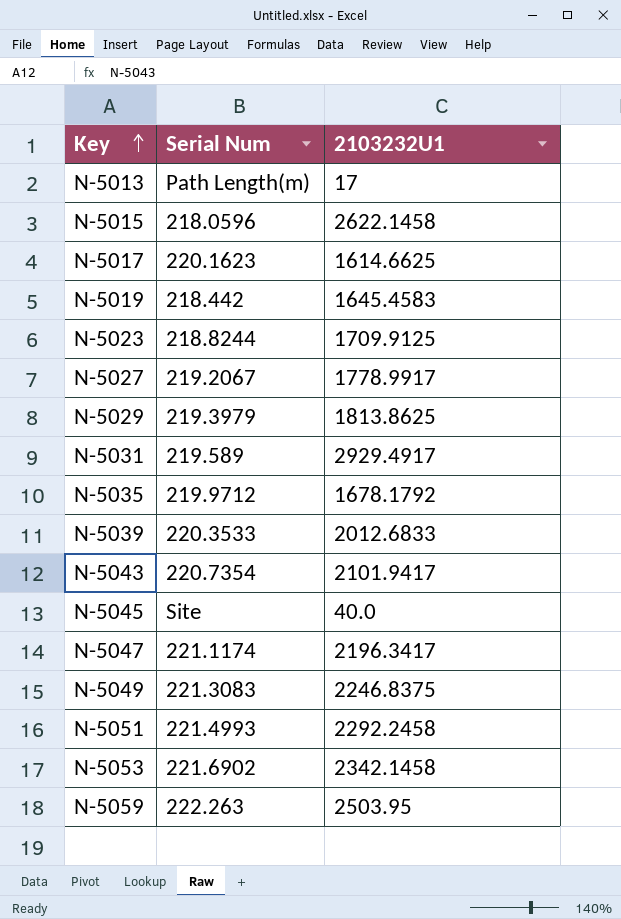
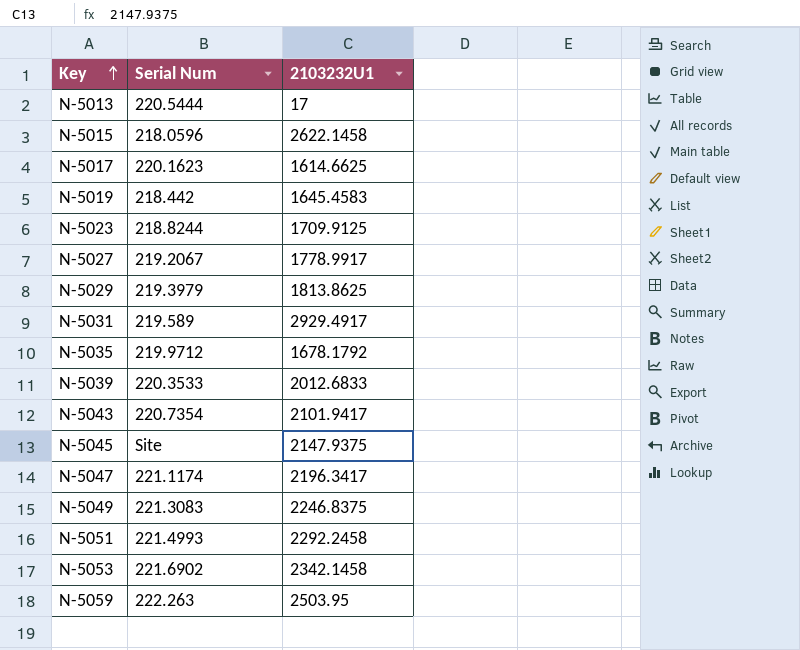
N-5013 | Serial Num: Path Length(m) -> 220.5444
N-5045 | 2103232U1: 40.0 -> 2147.9375

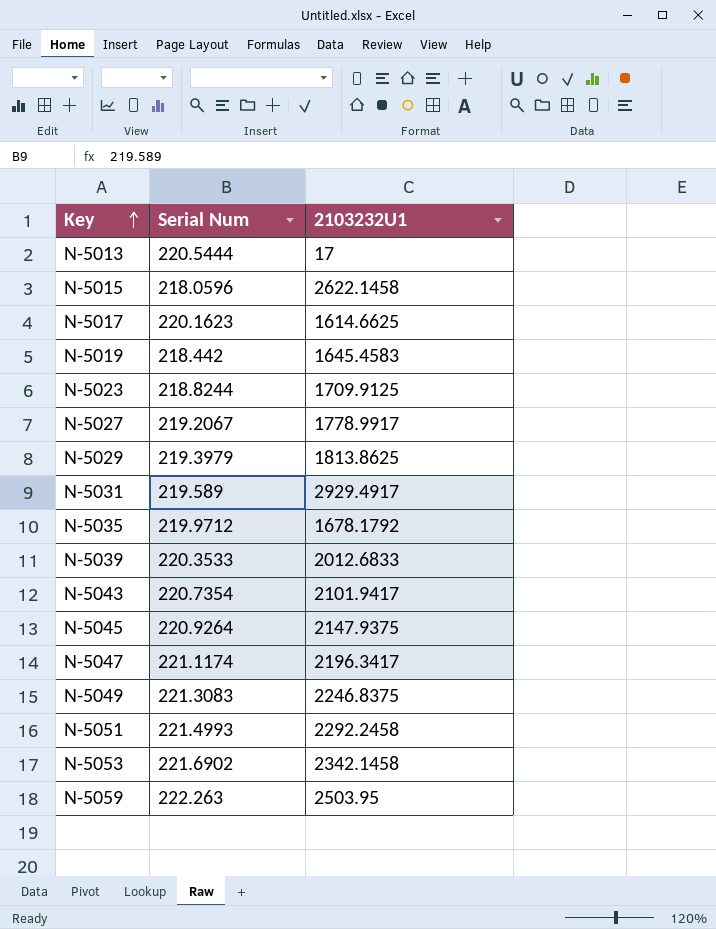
N-5045 | Serial Num: Site -> 220.9264

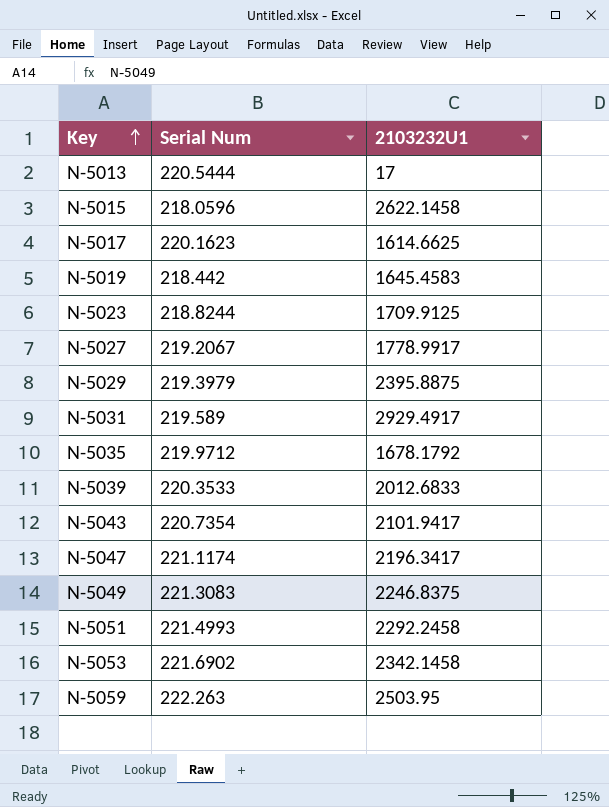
row N-5045: 220.9264 | 2147.9375 -> none
N-5029 | 2103232U1: 1813.8625 -> 2395.8875

